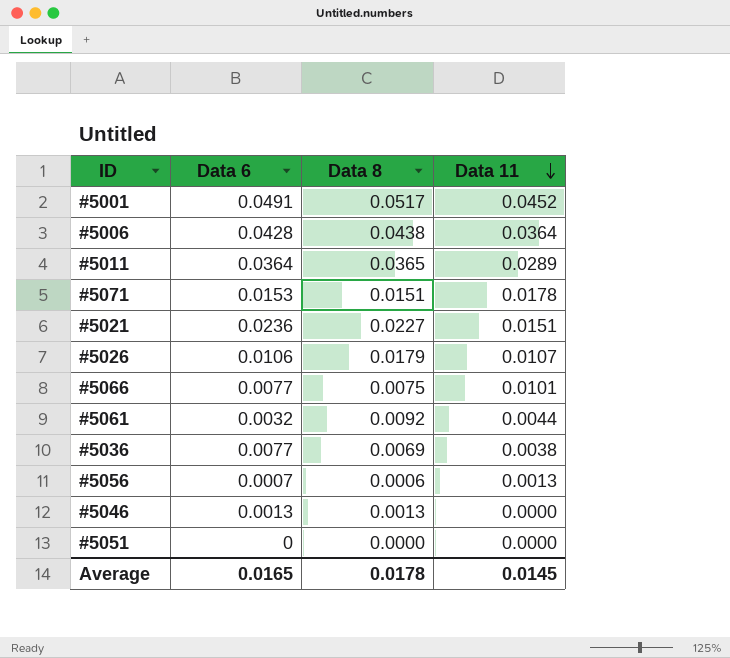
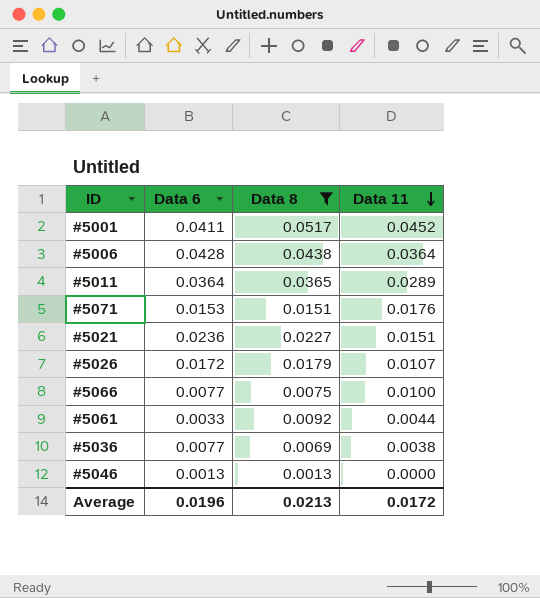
filter: none -> Data 8 >= 0.0013
#5001 | Data 6: 0.0491 -> 0.0411
#5071 | Data 11: 0.0178 -> 0.0176
#5026 | Data 6: 0.0106 -> 0.0172
#5066 | Data 11: 0.0101 -> 0.0100
#5061 | Data 6: 0.0032 -> 0.0033
Average | Data 6: 0.0165 -> 0.0196
Average | Data 8: 0.0178 -> 0.0213
Average | Data 11: 0.0145 -> 0.0172

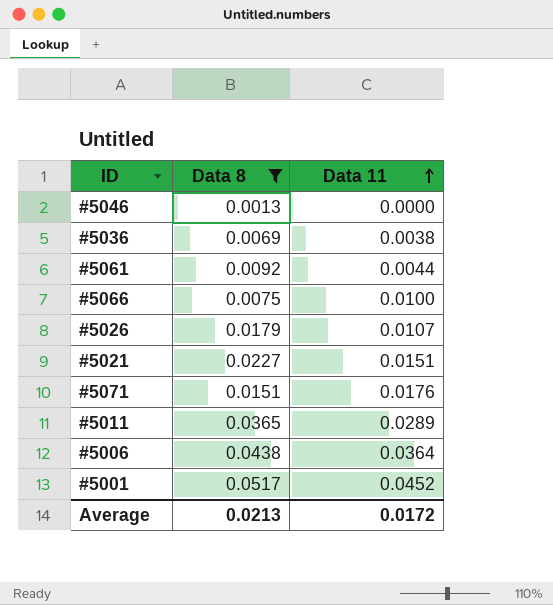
row order: Data 11 descending -> Data 11 ascending
column Data 6 | position: 2 -> none

